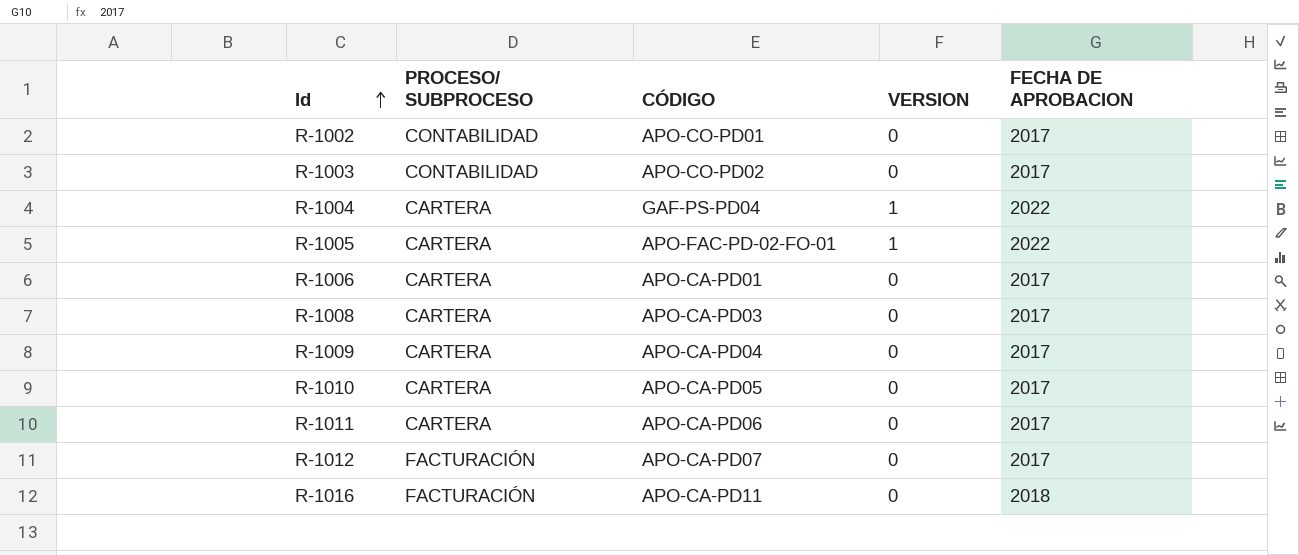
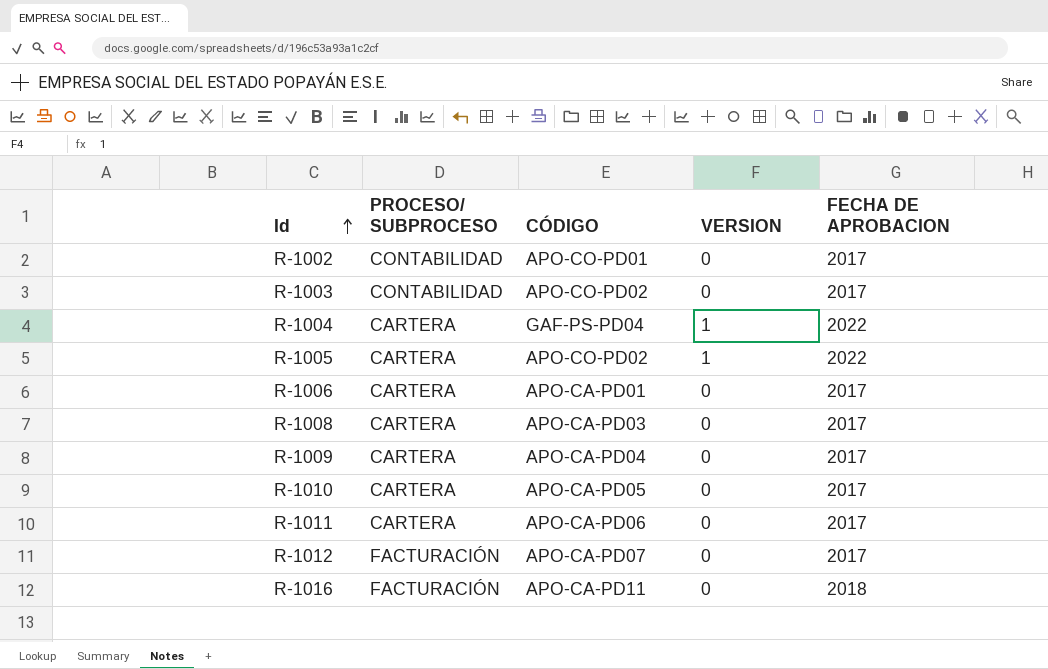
R-1005 | CÓDIGO: APO-FAC-PD-02-FO-01 -> APO-CO-PD02

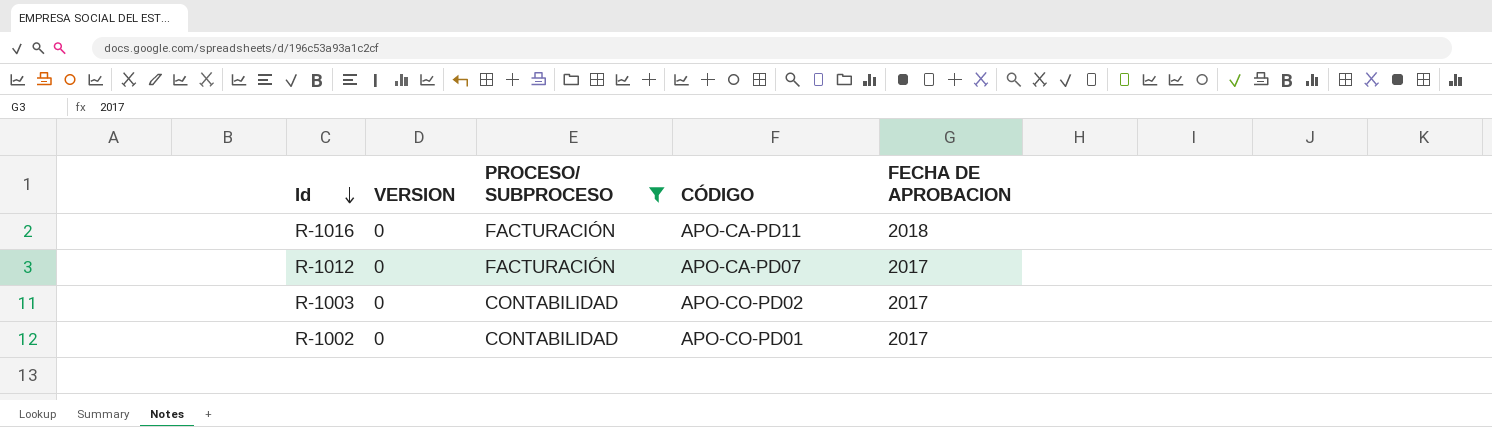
filter: none -> PROCESO/ SUBPROCESO != CARTERA
row order: Id ascending -> Id descending
column VERSION | position: 4 -> 2

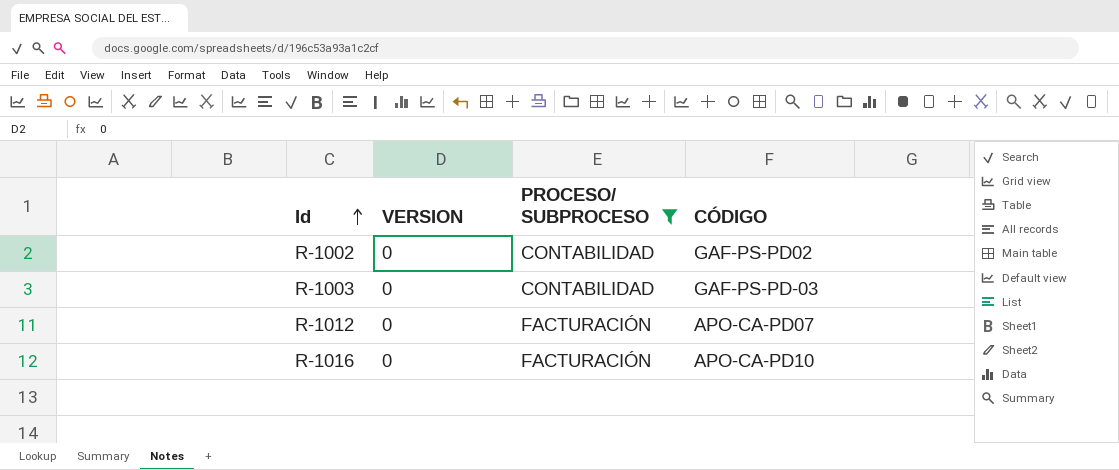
row order: Id descending -> Id ascending
column FECHA DE APROBACION | position: 5 -> none
R-1002 | CÓDIGO: APO-CO-PD01 -> GAF-PS-PD02
R-1003 | CÓDIGO: APO-CO-PD02 -> GAF-PS-PD-03
R-1016 | CÓDIGO: APO-CA-PD11 -> APO-CA-PD10

